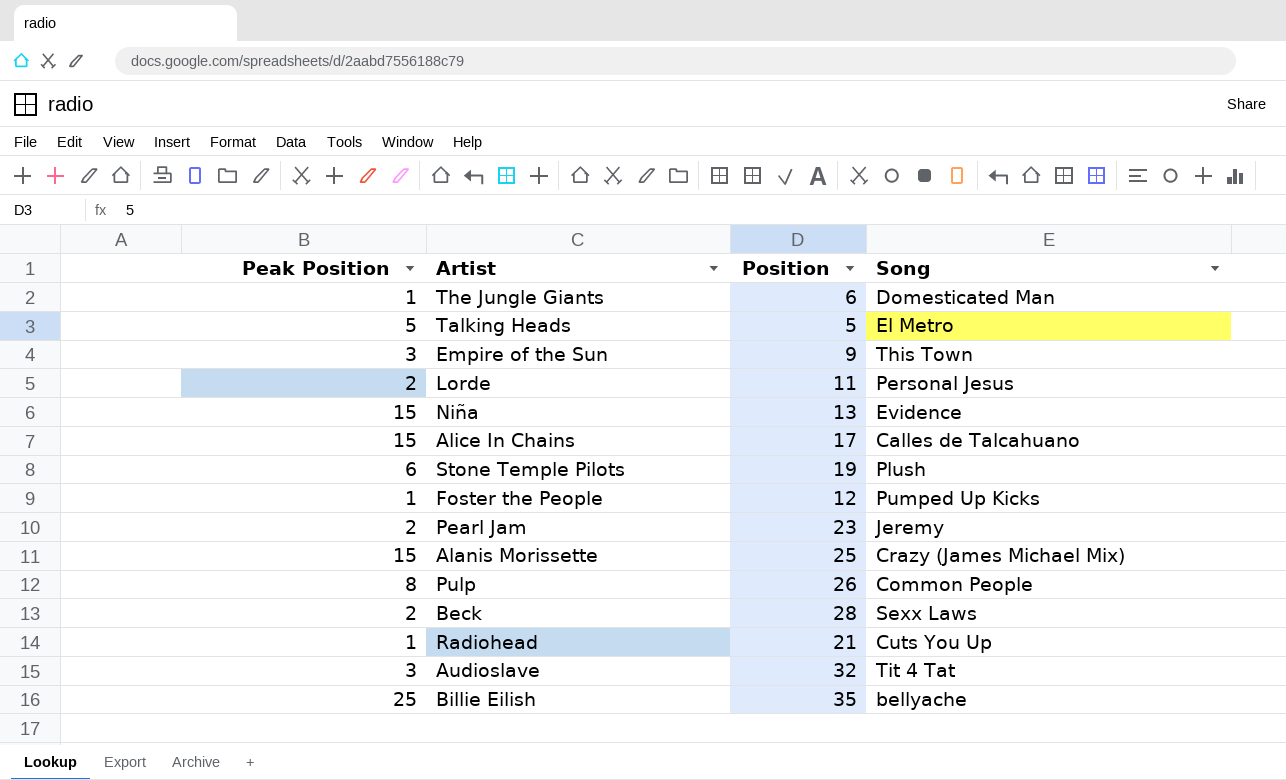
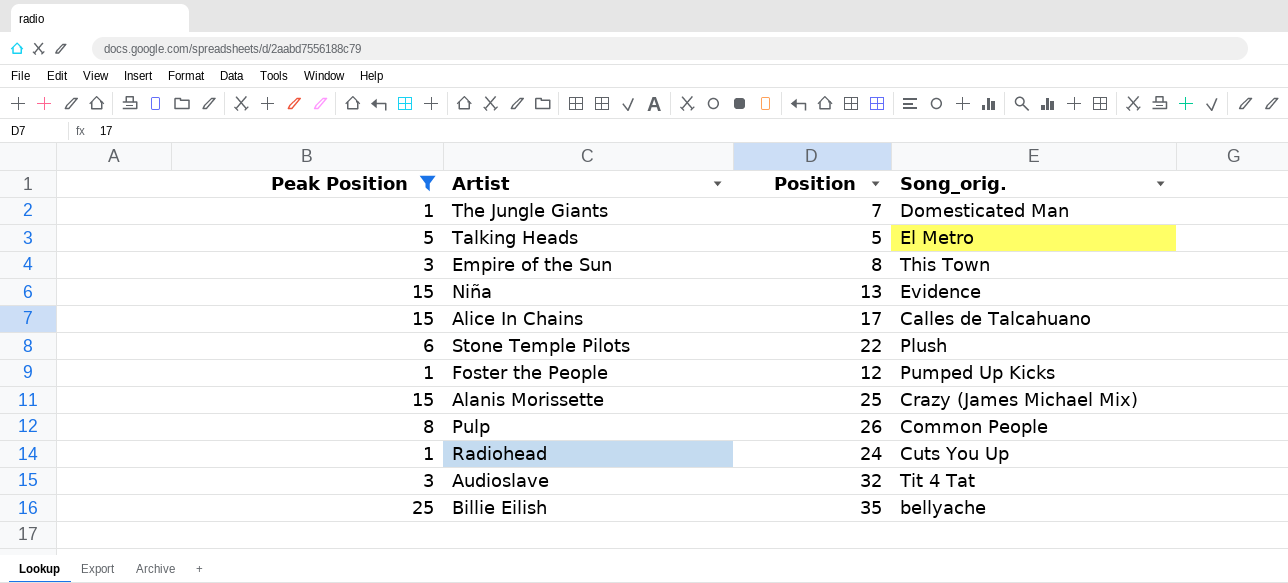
filter: none -> Peak Position != 2
column name: Song -> Song_orig.
The Jungle Giants | Position: 6 -> 7
Empire of the Sun | Position: 9 -> 8
Stone Temple Pilots | Position: 19 -> 22
Radiohead | Position: 21 -> 24

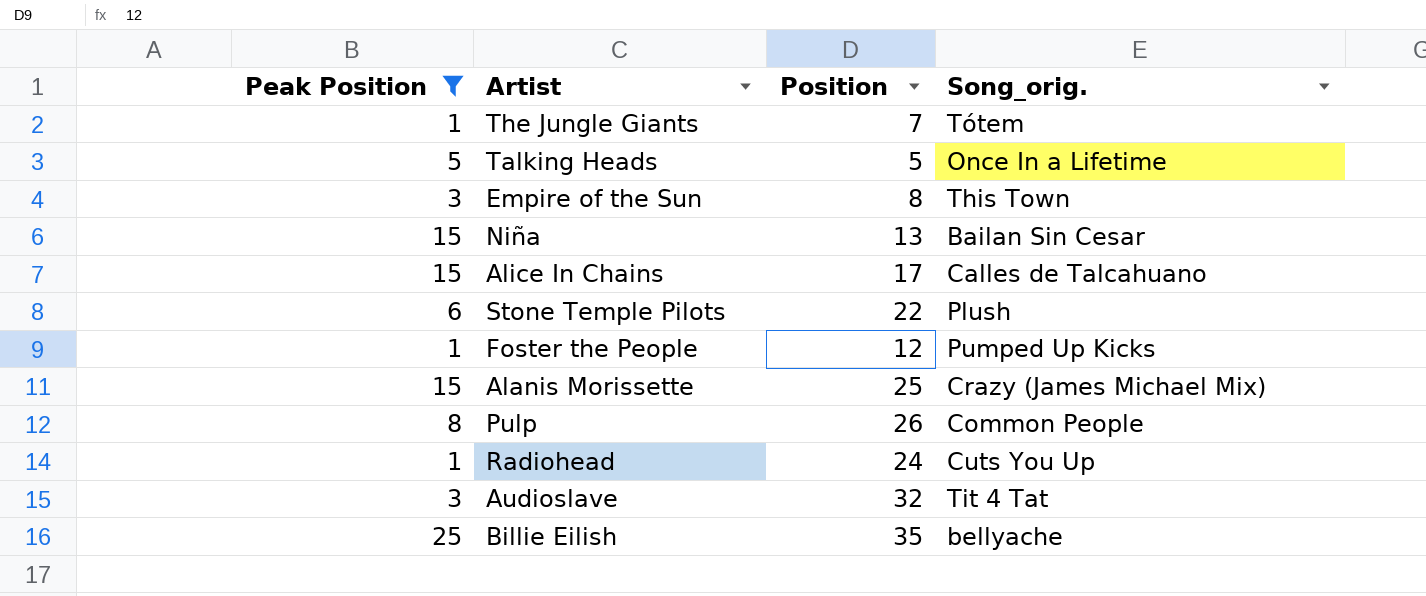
The Jungle Giants | Song_orig.: Domesticated Man -> Tótem
Talking Heads | Song_orig.: El Metro -> Once In a Lifetime
Niña | Song_orig.: Evidence -> Bailan Sin Cesar

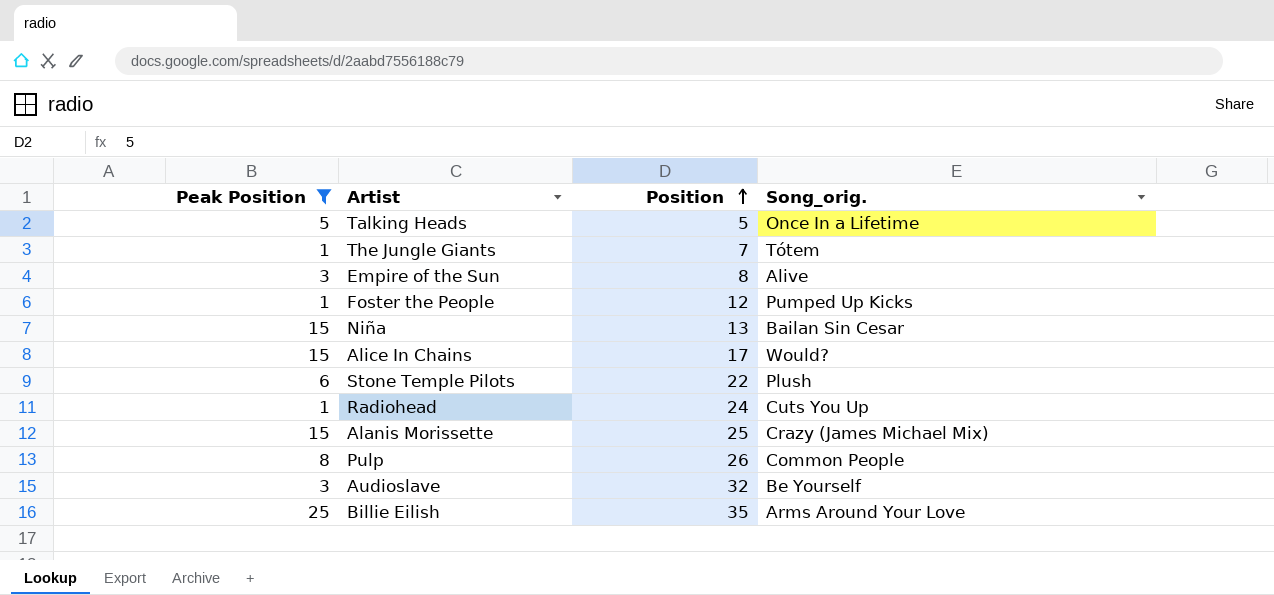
row order: none -> Position ascending
Empire of the Sun | Song_orig.: This Town -> Alive
Alice In Chains | Song_orig.: Calles de Talcahuano -> Would?
Audioslave | Song_orig.: Tit 4 Tat -> Be Yourself
Billie Eilish | Song_orig.: bellyache -> Arms Around Your Love

